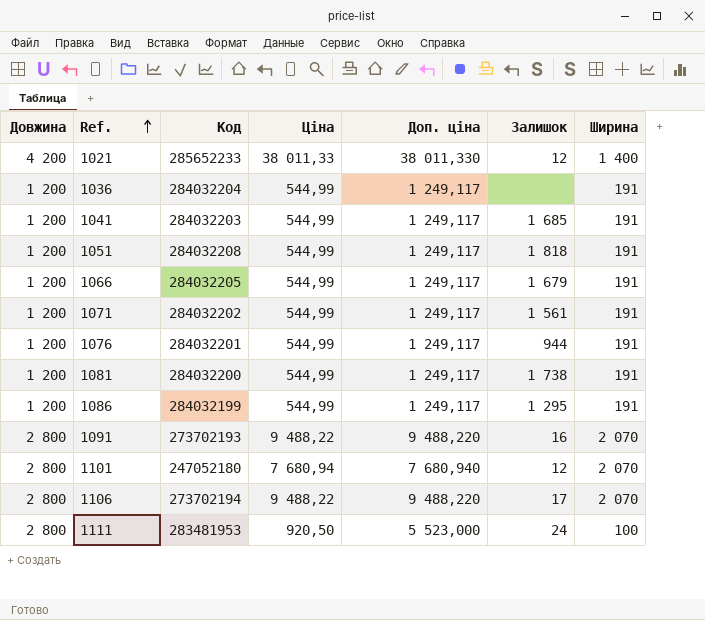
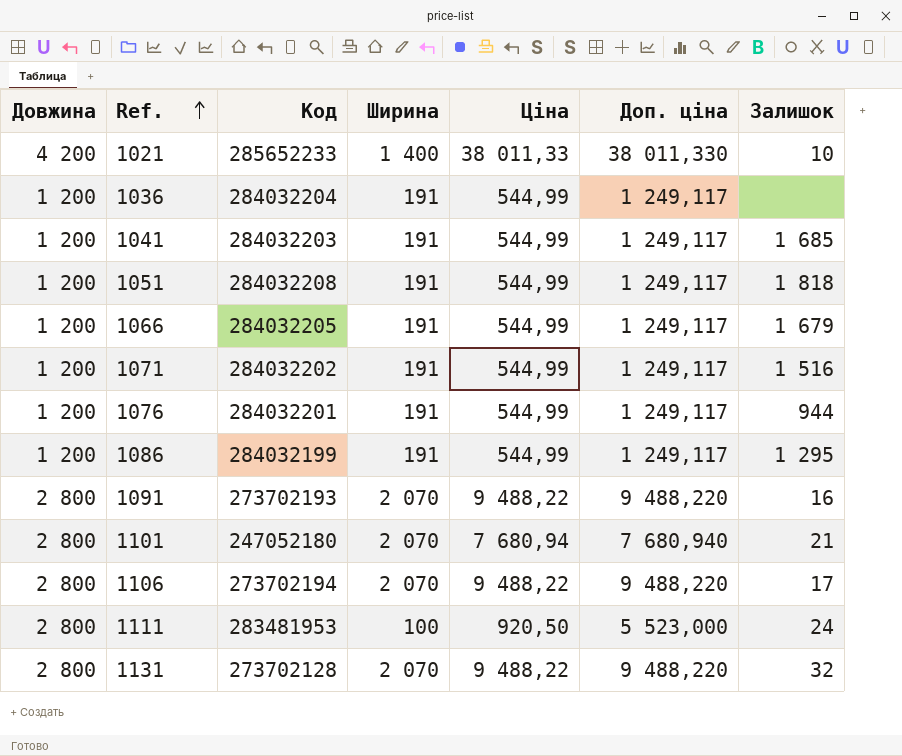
column Ширина | position: 7 -> 4
row 1081: 1 200 | 284032200 | 544,99 | 1 249,117 | 1 738 | 191 -> none
1021 | Залишок: 12 -> 10
1071 | Залишок: 1 561 -> 1 516
1101 | Залишок: 12 -> 21
row 1131: none -> 2 800 | 273702128 | 2 070 | 9 488,22 | 9 488,220 | 32

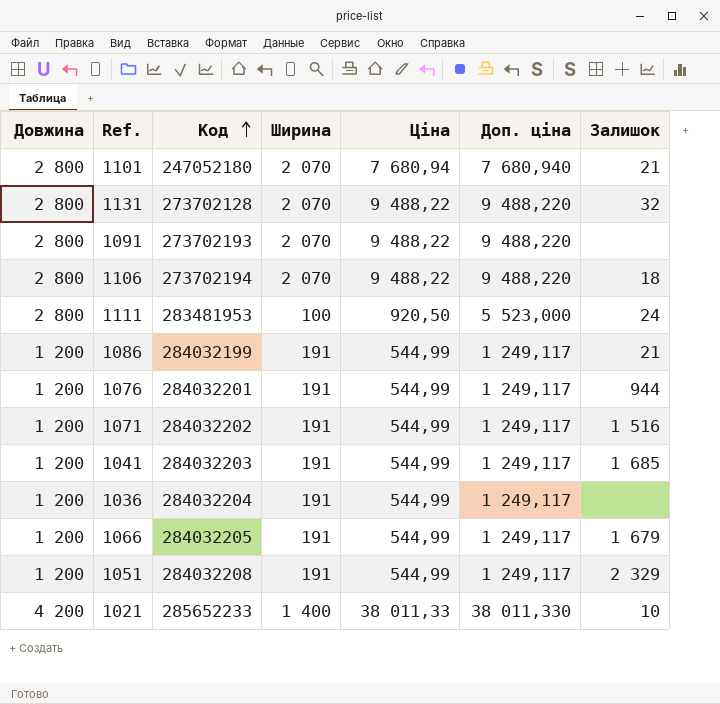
row order: Ref. ascending -> Код ascending
1091 | Залишок: 16 -> none
1106 | Залишок: 17 -> 18
1086 | Залишок: 1 295 -> 21
1051 | Залишок: 1 818 -> 2 329

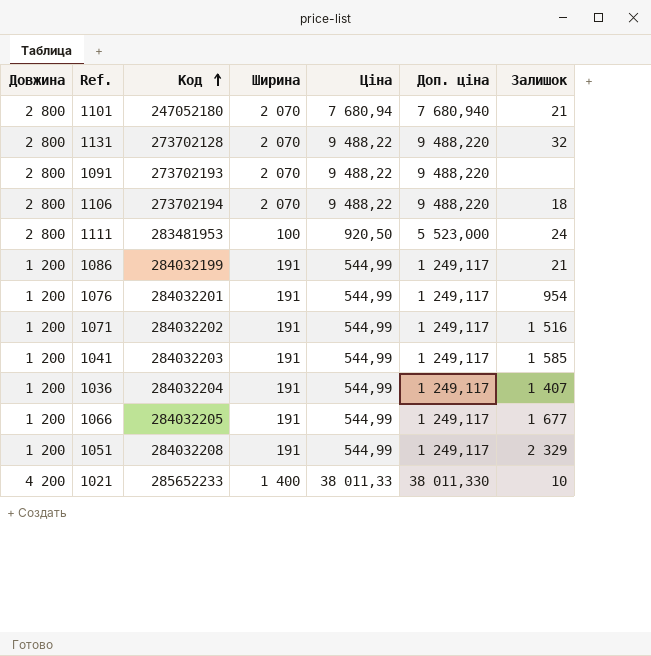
1076 | Залишок: 944 -> 954
1041 | Залишок: 1 685 -> 1 585
1036 | Залишок: none -> 1 407
1066 | Залишок: 1 679 -> 1 677

